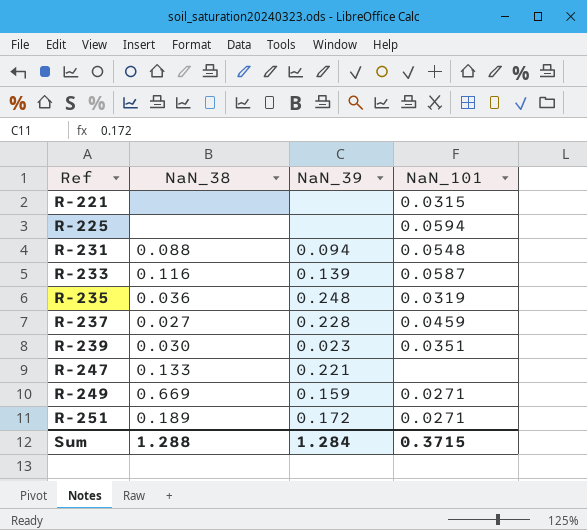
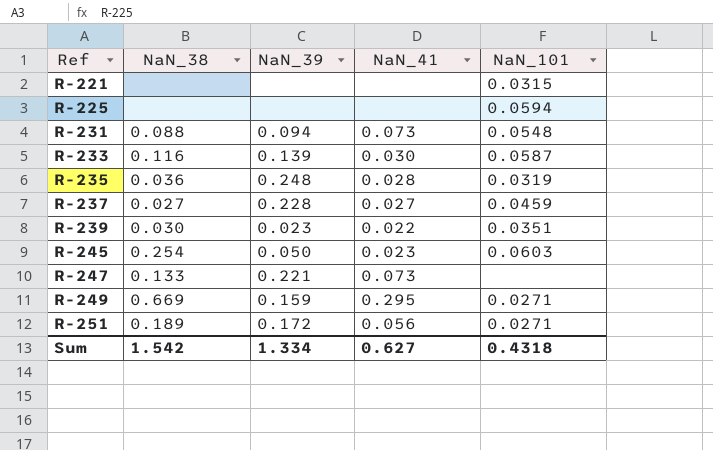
column NaN_41 | position: none -> 4
row R-245: none -> 0.254 | 0.050 | 0.023 | 0.0603
Sum | NaN_38: 1.288 -> 1.542
Sum | NaN_39: 1.284 -> 1.334
Sum | NaN_101: 0.3715 -> 0.4318

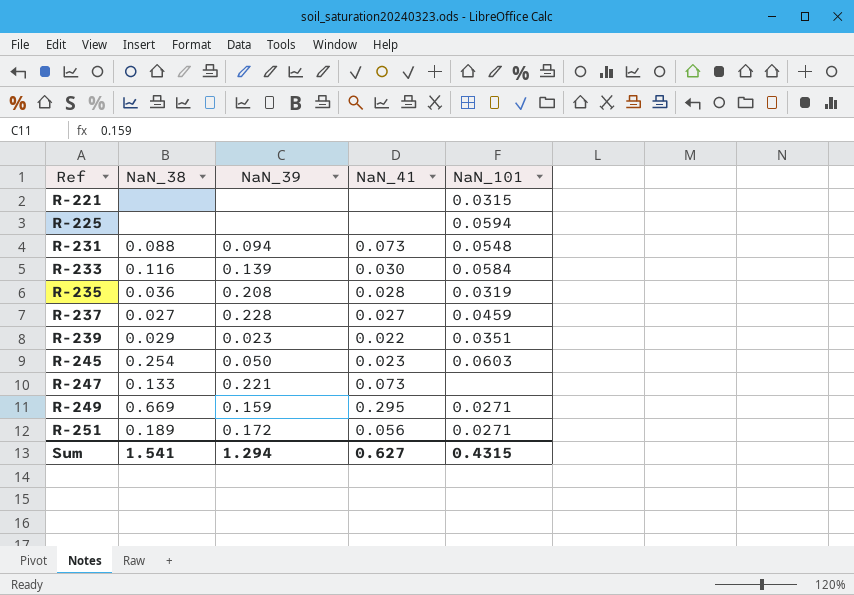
R-233 | NaN_101: 0.0587 -> 0.0584
R-235 | NaN_39: 0.248 -> 0.208
R-239 | NaN_38: 0.030 -> 0.029
Sum | NaN_38: 1.542 -> 1.541
Sum | NaN_39: 1.334 -> 1.294
Sum | NaN_101: 0.4318 -> 0.4315

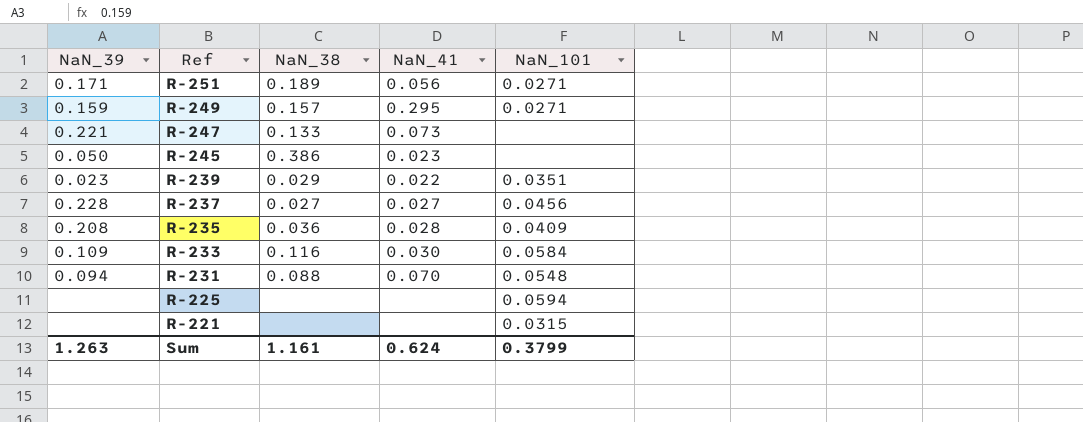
row order: Ref ascending -> Ref descending
column NaN_39 | position: 3 -> 1
R-251 | NaN_39: 0.172 -> 0.171
R-249 | NaN_38: 0.669 -> 0.157
R-245 | NaN_38: 0.254 -> 0.386
R-245 | NaN_101: 0.0603 -> none
R-237 | NaN_101: 0.0459 -> 0.0456
R-235 | NaN_101: 0.0319 -> 0.0409
R-233 | NaN_39: 0.139 -> 0.109
R-231 | NaN_41: 0.073 -> 0.070
Sum | NaN_39: 1.294 -> 1.263
Sum | NaN_38: 1.541 -> 1.161
Sum | NaN_41: 0.627 -> 0.624
Sum | NaN_101: 0.4315 -> 0.3799

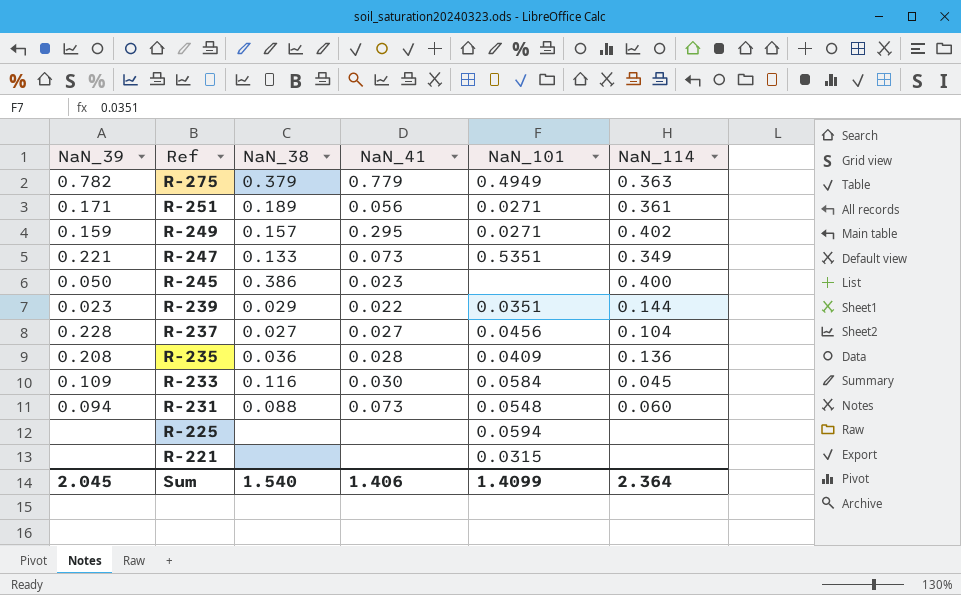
column NaN_114 | position: none -> 6
row R-275: none -> 0.782 | 0.379 | 0.779 | 0.4949 | 0.363
R-247 | NaN_101: none -> 0.5351
R-231 | NaN_41: 0.070 -> 0.073
Sum | NaN_39: 1.263 -> 2.045
Sum | NaN_38: 1.161 -> 1.540
Sum | NaN_41: 0.624 -> 1.406
Sum | NaN_101: 0.3799 -> 1.4099

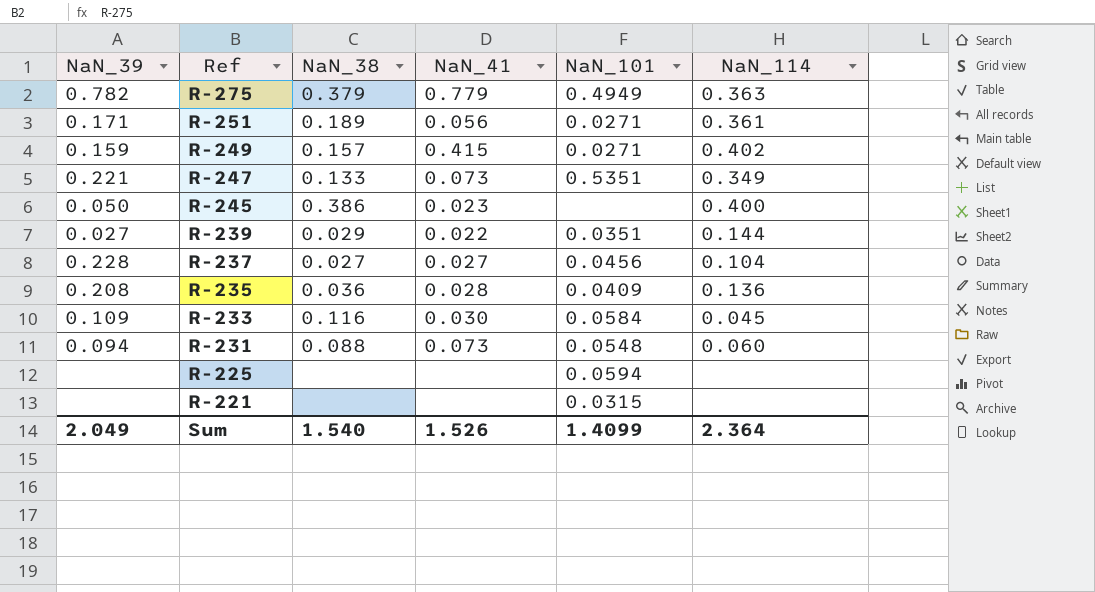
R-249 | NaN_41: 0.295 -> 0.415
R-239 | NaN_39: 0.023 -> 0.027
Sum | NaN_39: 2.045 -> 2.049
Sum | NaN_41: 1.406 -> 1.526

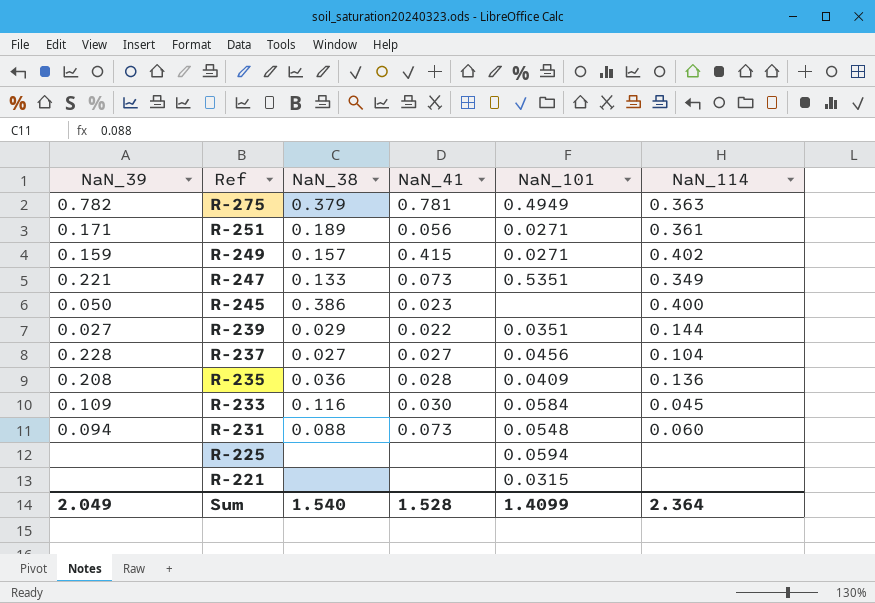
R-275 | NaN_41: 0.779 -> 0.781
Sum | NaN_41: 1.526 -> 1.528

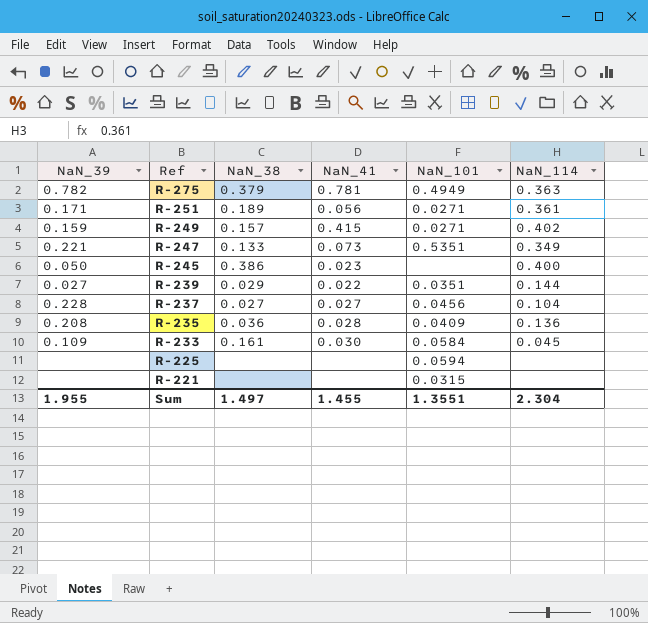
row R-231: 0.094 | 0.088 | 0.073 | 0.0548 | 0.060 -> none
R-233 | NaN_38: 0.116 -> 0.161
Sum | NaN_39: 2.049 -> 1.955
Sum | NaN_38: 1.540 -> 1.497
Sum | NaN_41: 1.528 -> 1.455
Sum | NaN_101: 1.4099 -> 1.3551
Sum | NaN_114: 2.364 -> 2.304

